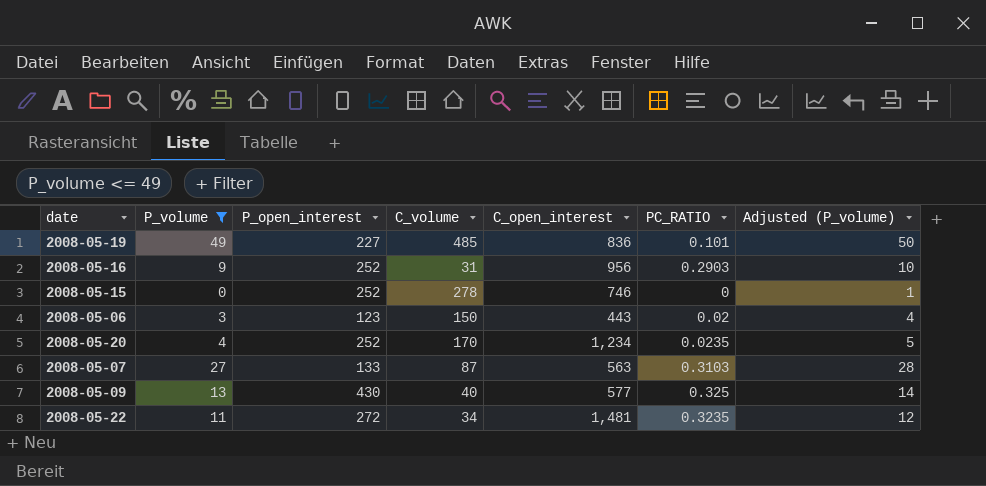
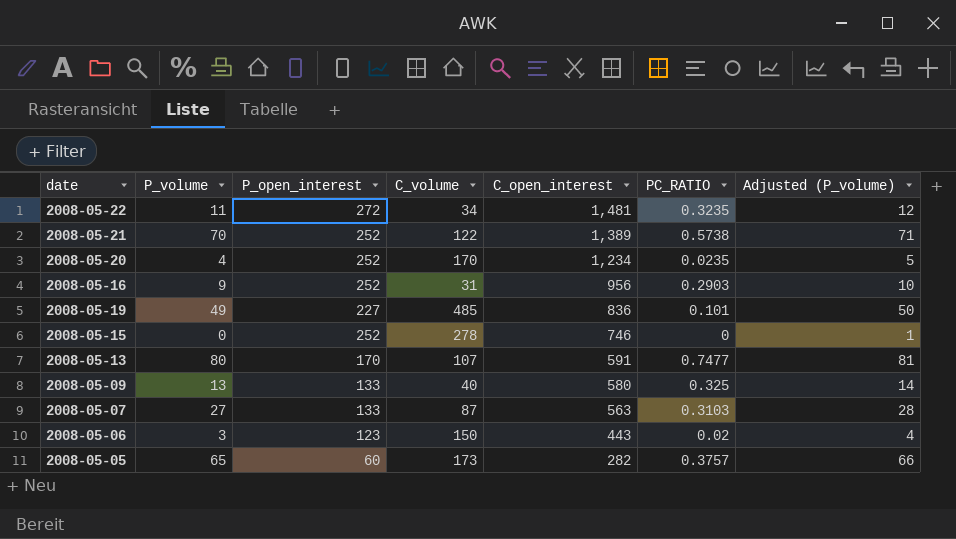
filter: P_volume <= 49 -> none
row order: none -> C_open_interest descending
2008-05-09 | P_open_interest: 430 -> 133
2008-05-09 | C_open_interest: 577 -> 580

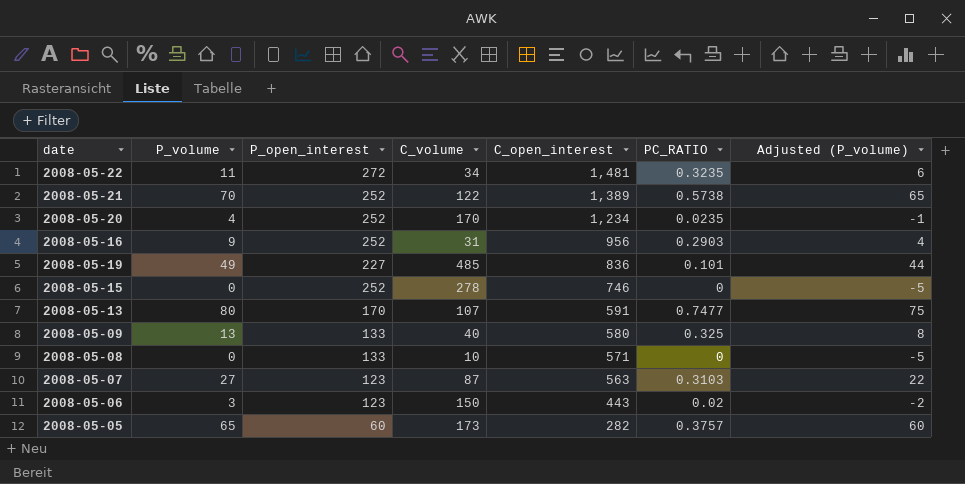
column Adjusted (P_volume) | formula: [P_volume] + 1 -> [P_volume] - 5
row 2008-05-08: none -> 0 | 133 | 10 | 571 | 0 | -5
2008-05-07 | P_open_interest: 133 -> 123

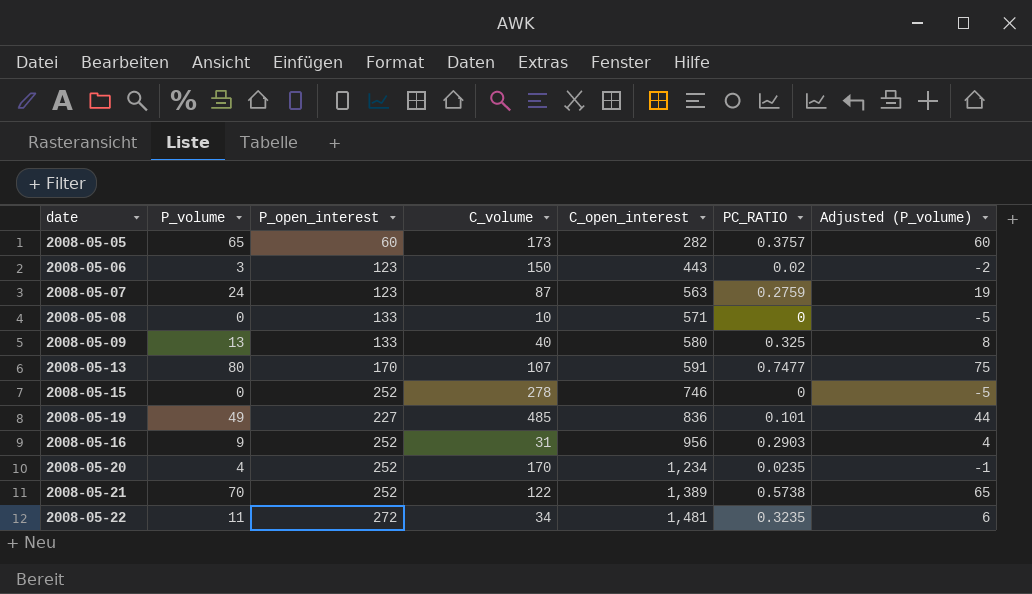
row order: C_open_interest descending -> C_open_interest ascending
2008-05-07 | P_volume: 27 -> 24
2008-05-07 | PC_RATIO: 0.3103 -> 0.2759
2008-05-07 | Adjusted (P_volume): 22 -> 19

